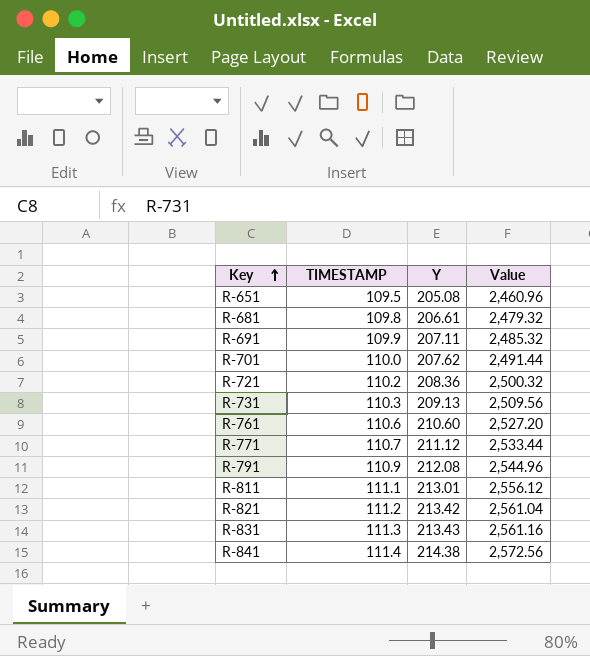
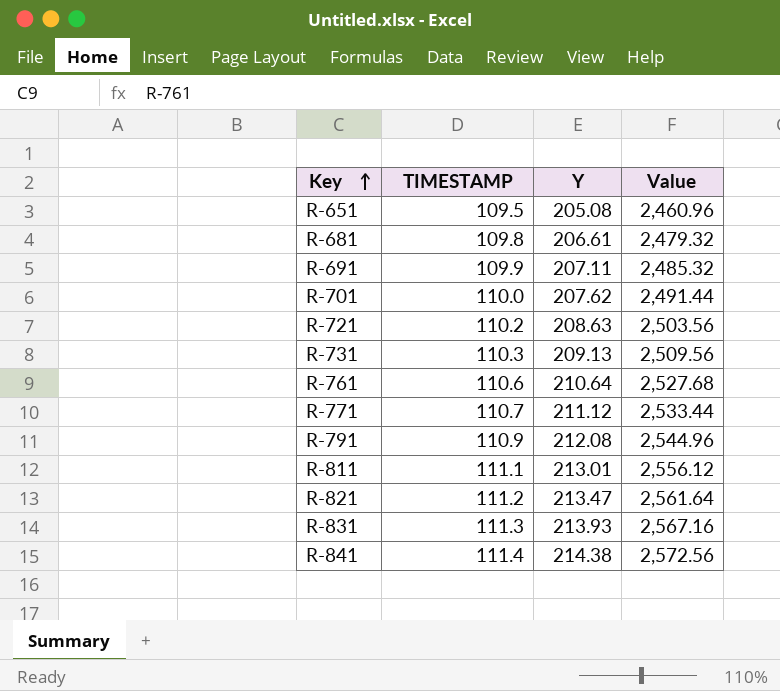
R-721 | Y: 208.36 -> 208.63
R-721 | Value: 2,500.32 -> 2,503.56
R-761 | Y: 210.60 -> 210.64
R-761 | Value: 2,527.20 -> 2,527.68
R-821 | Y: 213.42 -> 213.47
R-821 | Value: 2,561.04 -> 2,561.64
R-831 | Y: 213.43 -> 213.93
R-831 | Value: 2,561.16 -> 2,567.16

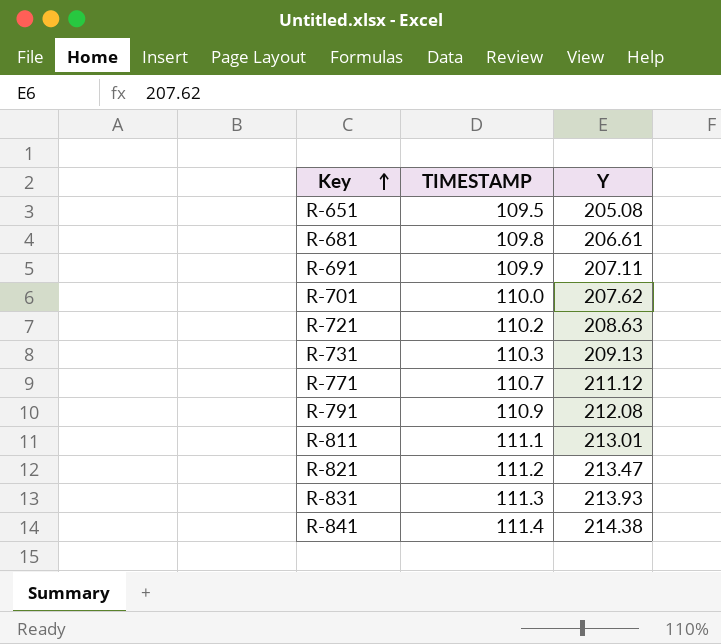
column Value | formula: [Y] * 12 -> none
row R-761: 110.6 | 210.64 | 2,527.68 -> none

